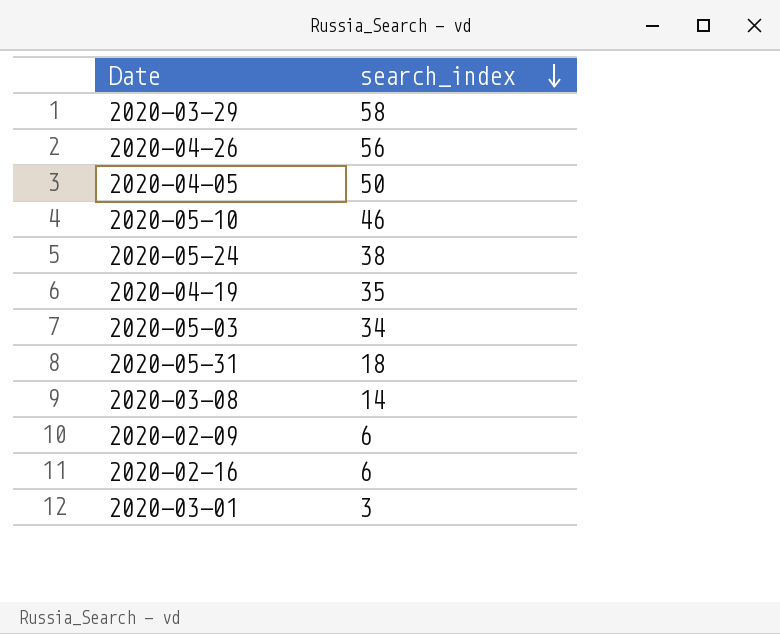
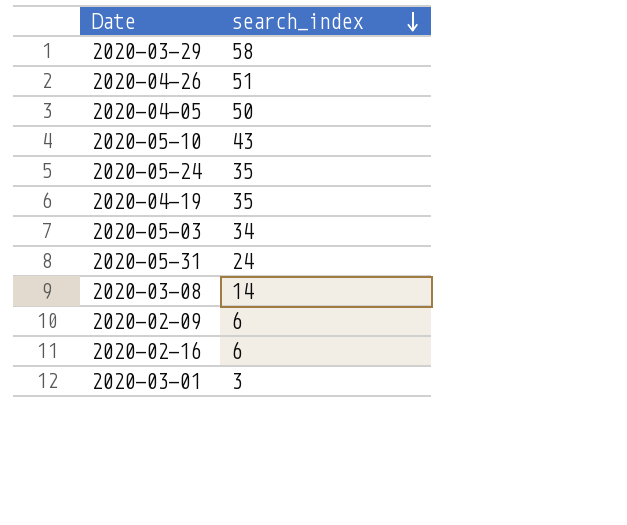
2020-04-26 | search_index: 56 -> 51
2020-05-10 | search_index: 46 -> 43
2020-05-24 | search_index: 38 -> 35
2020-05-31 | search_index: 18 -> 24

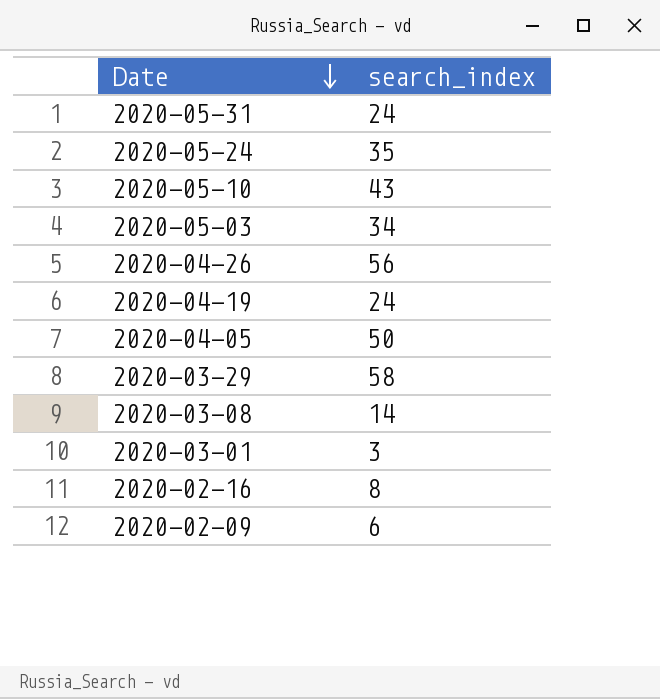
row order: search_index descending -> Date descending
2020-04-26 | search_index: 51 -> 56
2020-04-19 | search_index: 35 -> 24
2020-02-16 | search_index: 6 -> 8

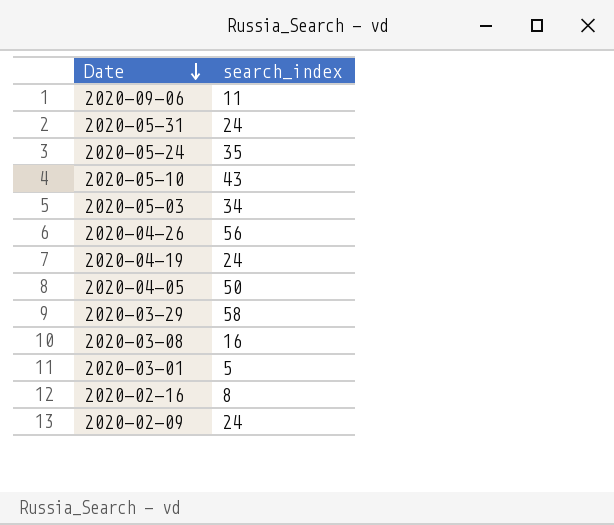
row 2020-09-06: none -> 11
2020-03-08 | search_index: 14 -> 16
2020-03-01 | search_index: 3 -> 5
2020-02-09 | search_index: 6 -> 24

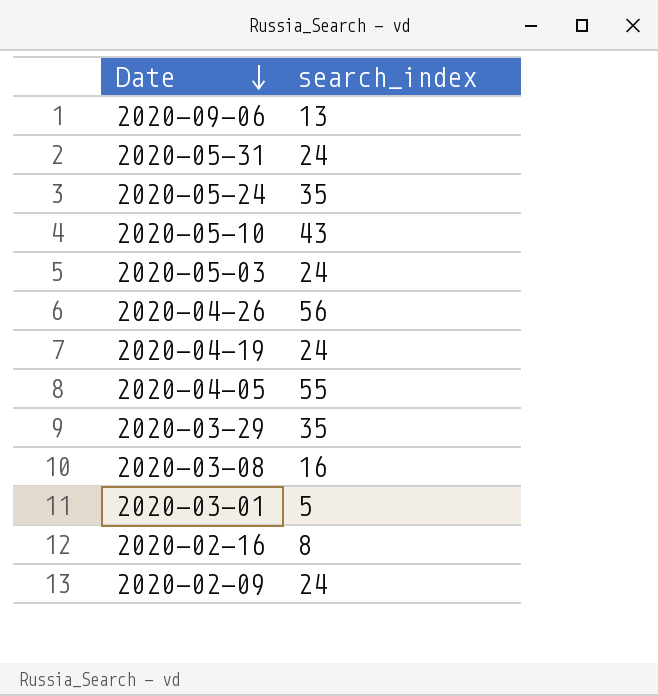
2020-09-06 | search_index: 11 -> 13
2020-05-03 | search_index: 34 -> 24
2020-04-05 | search_index: 50 -> 55
2020-03-29 | search_index: 58 -> 35

